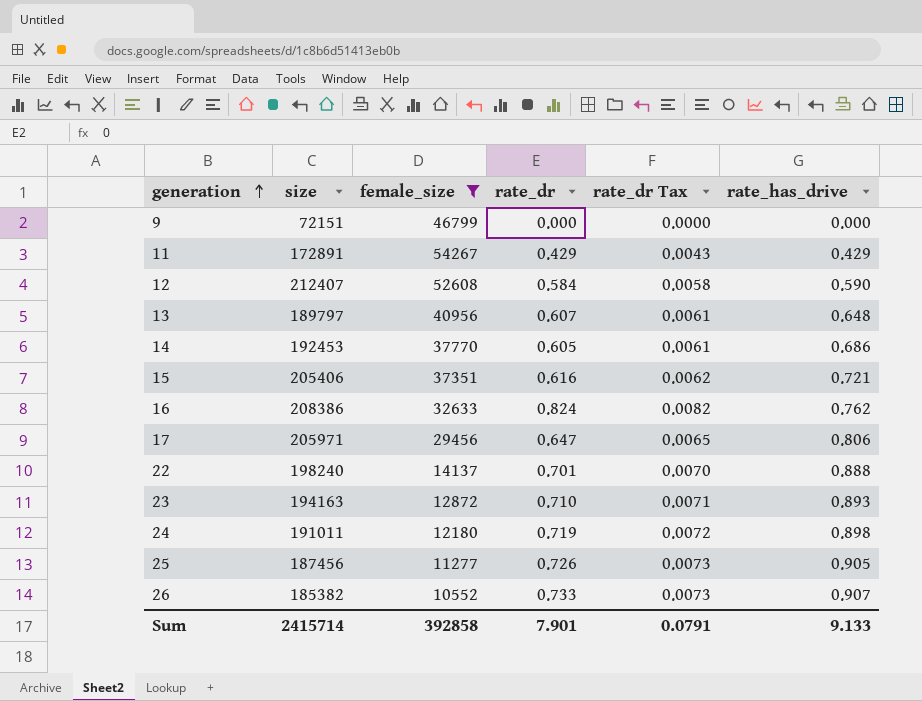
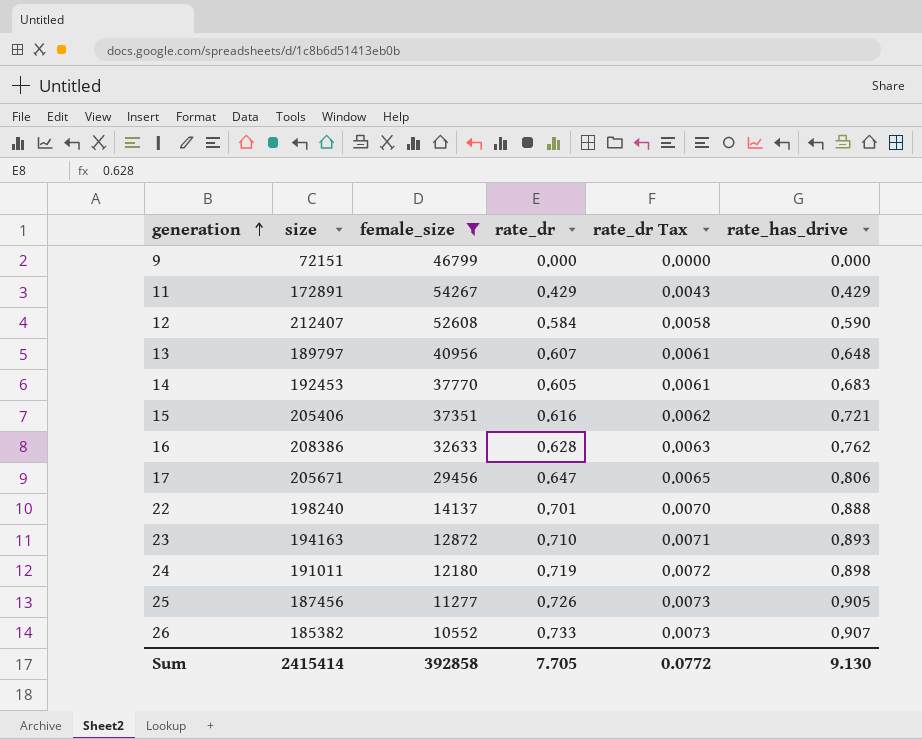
14 | rate_has_drive: 0.686 -> 0.683
16 | rate_dr: 0.824 -> 0.628
16 | rate_dr Tax: 0.0082 -> 0.0063
17 | size: 205971 -> 205671
Sum | size: 2415714 -> 2415414
Sum | rate_dr: 7.901 -> 7.705
Sum | rate_dr Tax: 0.0791 -> 0.0772
Sum | rate_has_drive: 9.133 -> 9.130

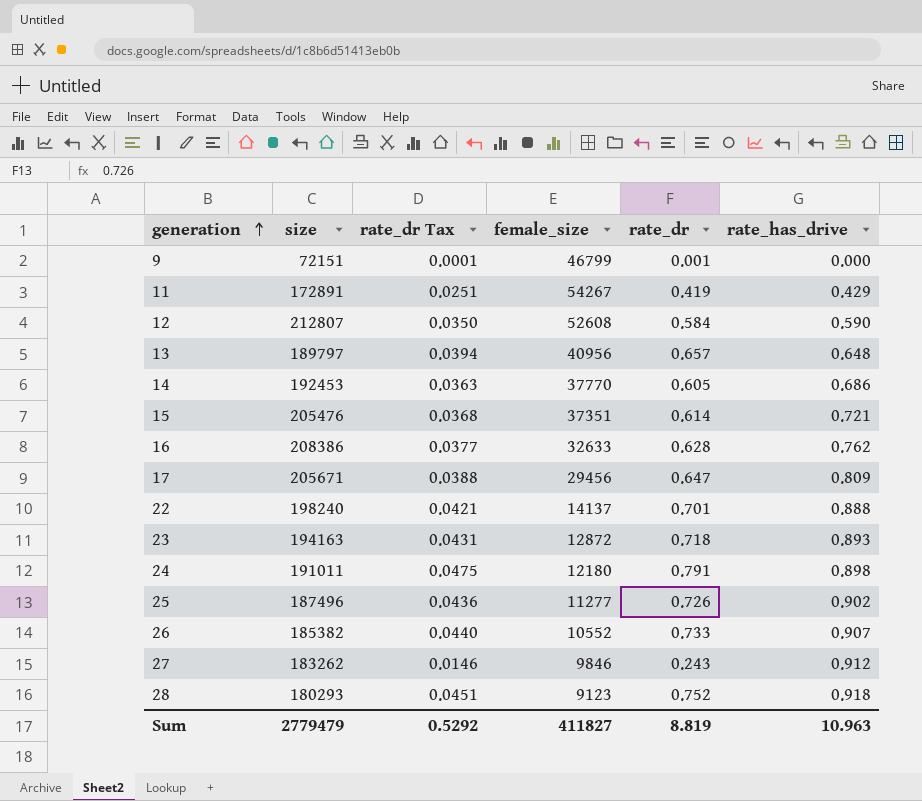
filter: female_size >= 10552 -> none
column rate_dr Tax | formula: [rate_dr] * 0.01 -> [rate_dr] * 0.06
column rate_dr Tax | position: 5 -> 3
9 | rate_dr: 0.000 -> 0.001
11 | rate_dr: 0.429 -> 0.419
12 | size: 212407 -> 212807
13 | rate_dr: 0.607 -> 0.657
14 | rate_has_drive: 0.683 -> 0.686
15 | size: 205406 -> 205476
15 | rate_dr: 0.616 -> 0.614
17 | rate_has_drive: 0.806 -> 0.809
23 | rate_dr: 0.710 -> 0.718
24 | rate_dr: 0.719 -> 0.791
25 | size: 187456 -> 187496
25 | rate_has_drive: 0.905 -> 0.902
Sum | size: 2415414 -> 2779479
Sum | rate_dr Tax: 0.0772 -> 0.5292
Sum | female_size: 392858 -> 411827
Sum | rate_dr: 7.705 -> 8.819
Sum | rate_has_drive: 9.130 -> 10.963

